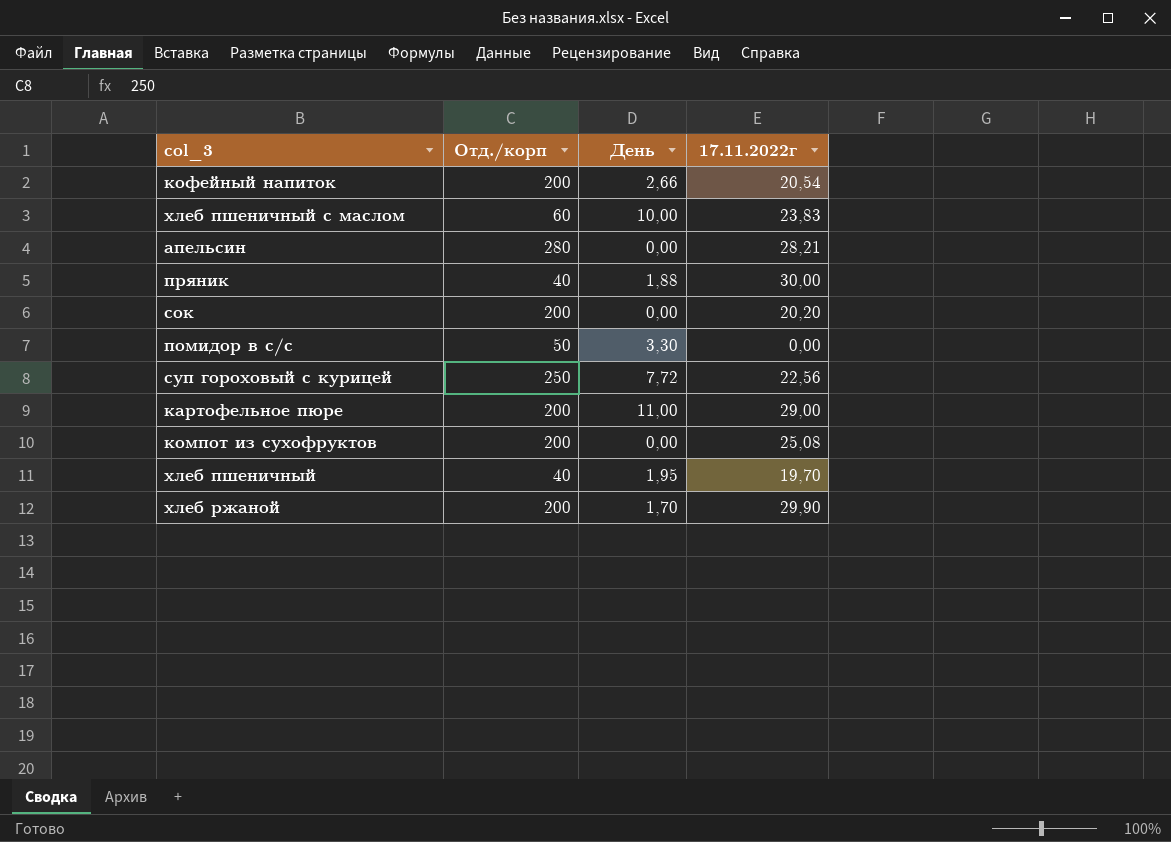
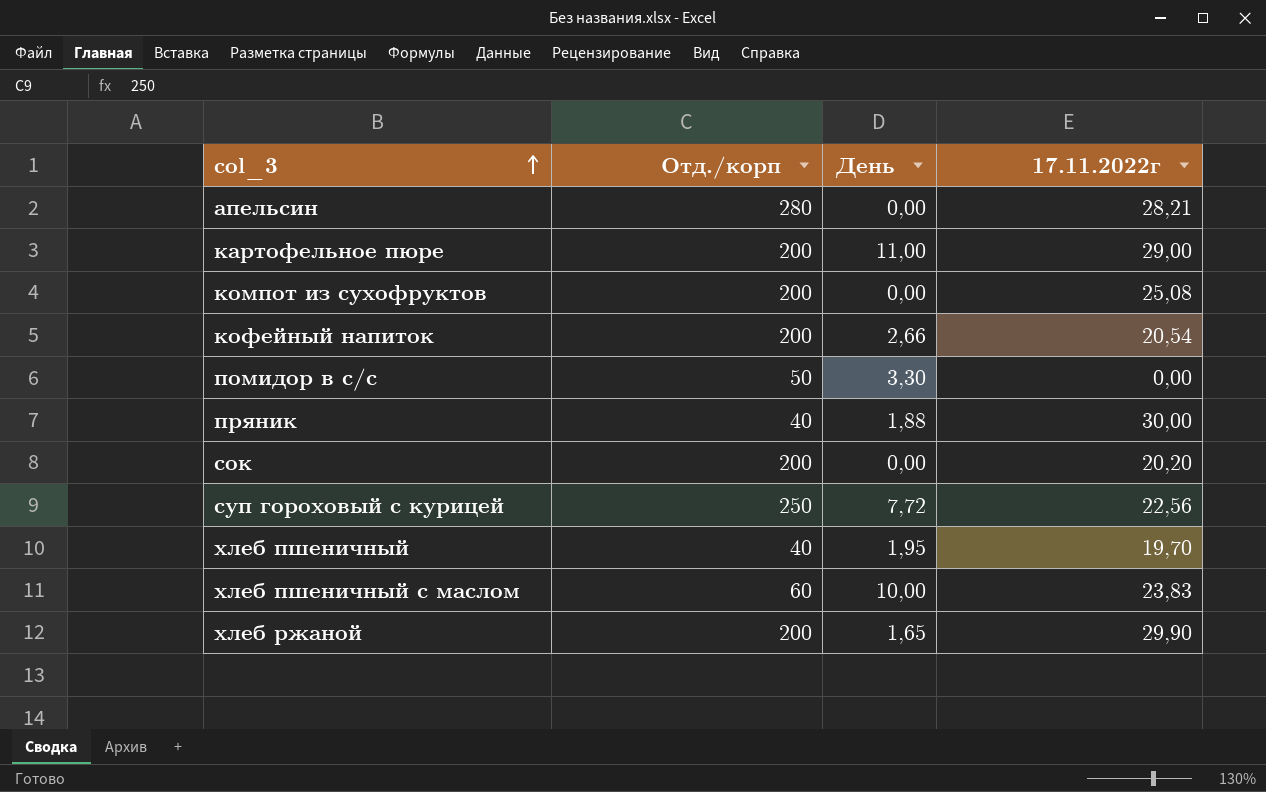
row order: none -> col_3 ascending
хлеб ржаной | День: 1,70 -> 1,65

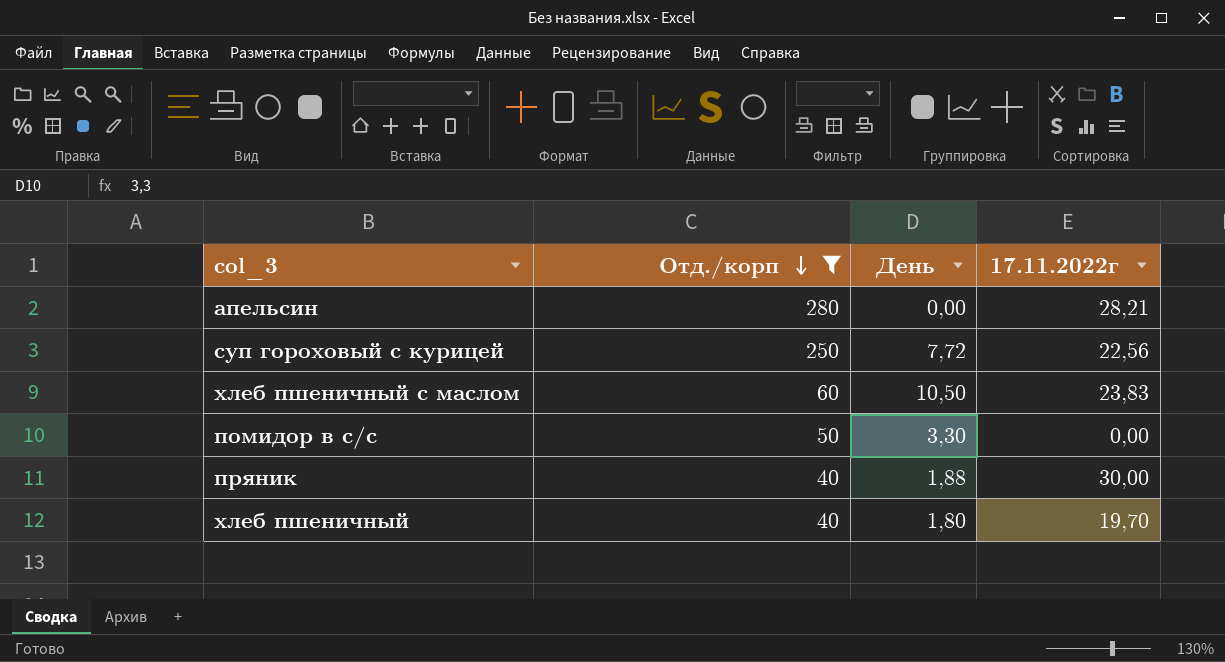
filter: none -> Отд./корп != 200
row order: col_3 ascending -> Отд./корп descending
хлеб пшеничный с маслом | День: 10,00 -> 10,50
хлеб пшеничный | День: 1,95 -> 1,80

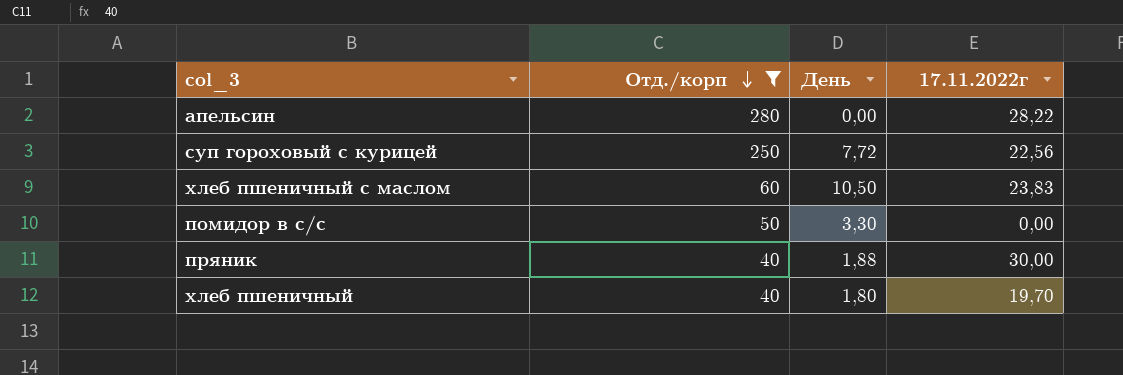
апельсин | 17.11.2022г: 28,21 -> 28,22

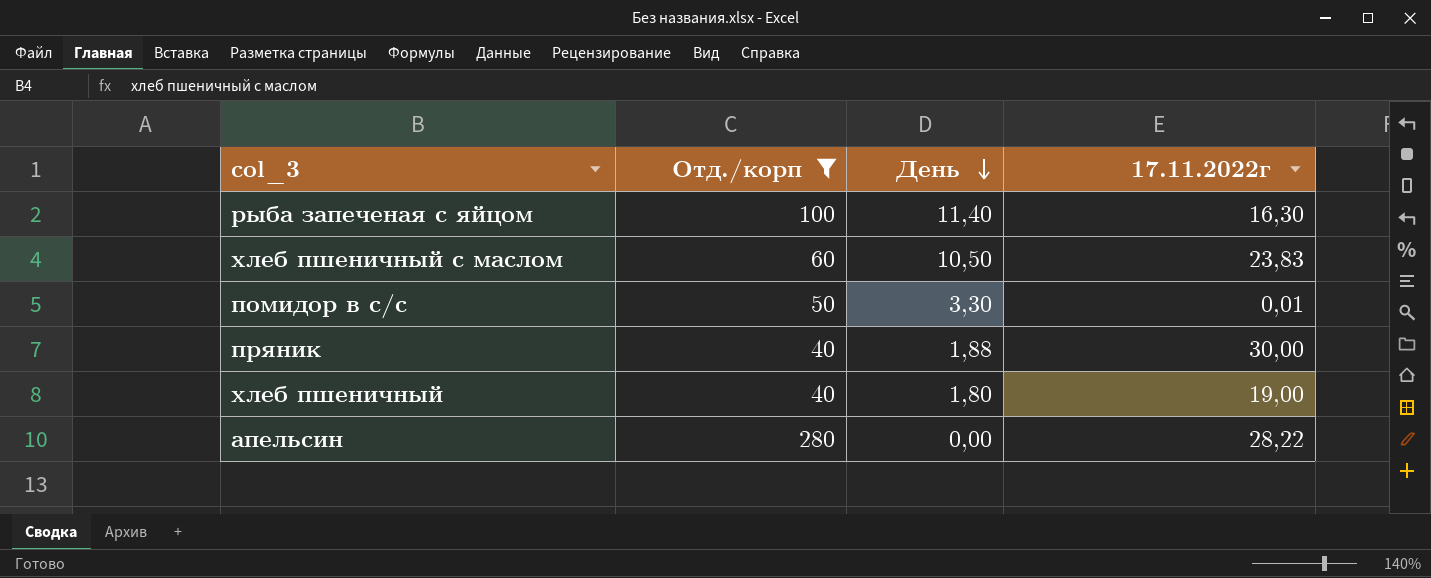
row order: Отд./корп descending -> День descending
row суп гороховый с курицей: 250 | 7,72 | 22,56 -> none
row рыба запеченая с яйцом: none -> 100 | 11,40 | 16,30
помидор в с/с | 17.11.2022г: 0,00 -> 0,01
хлеб пшеничный | 17.11.2022г: 19,70 -> 19,00

